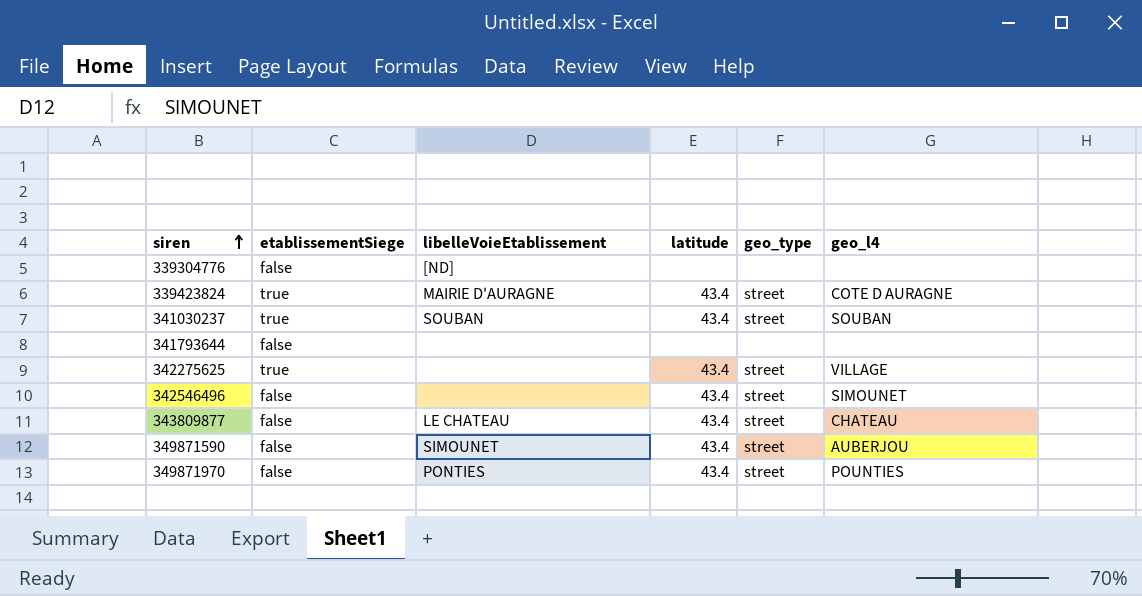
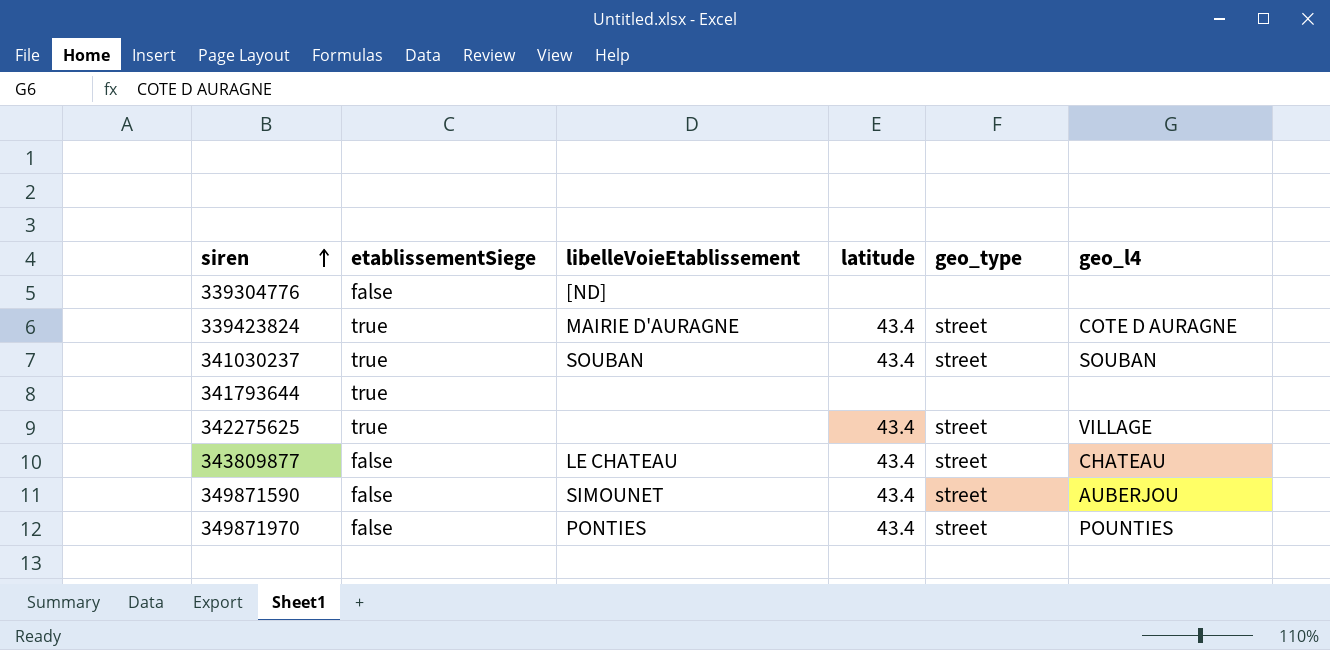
row 342546496: false | none | 43.4 | street | SIMOUNET -> none
341793644 | etablissementSiege: false -> true

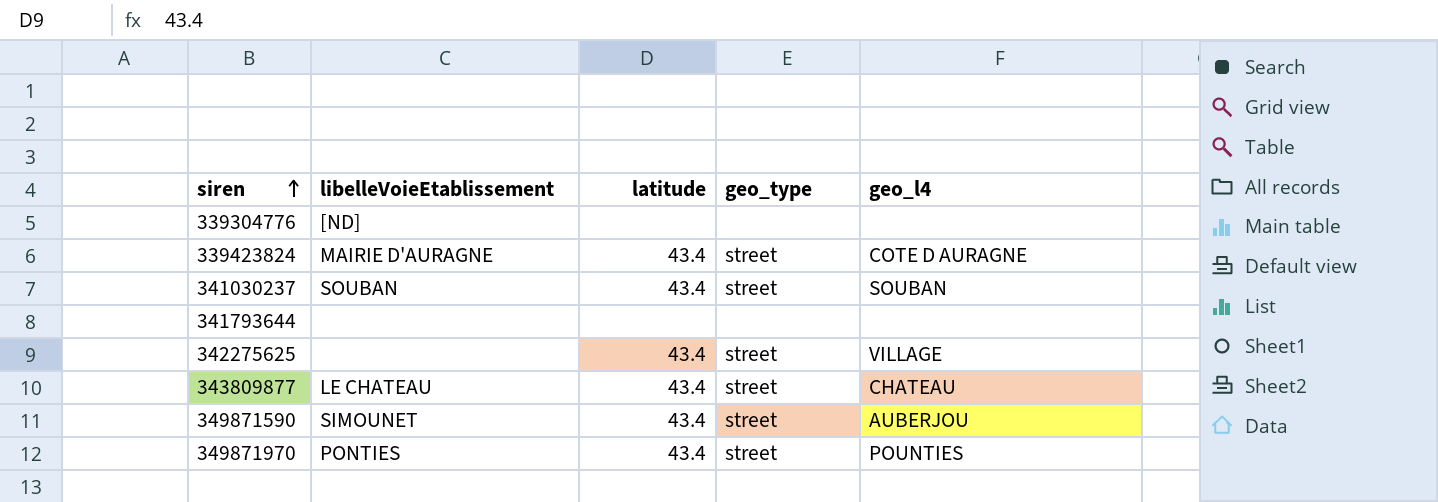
column etablissementSiege | position: 2 -> none

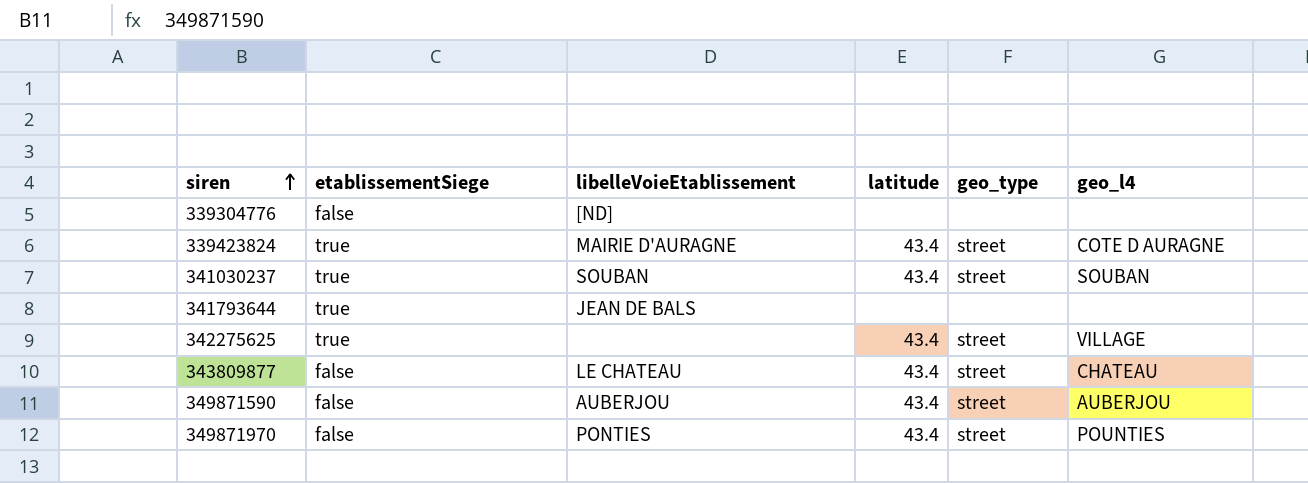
column etablissementSiege | position: none -> 2
341793644 | libelleVoieEtablissement: none -> JEAN DE BALS
349871590 | libelleVoieEtablissement: SIMOUNET -> AUBERJOU

